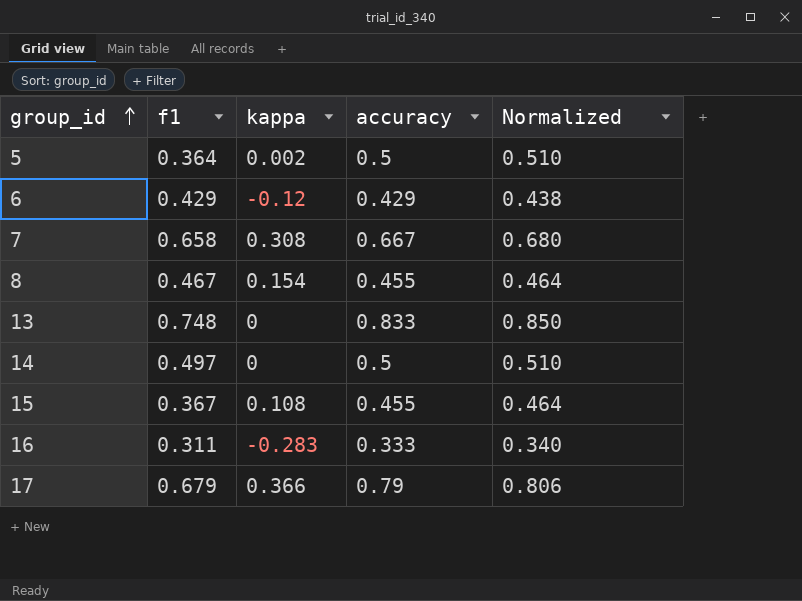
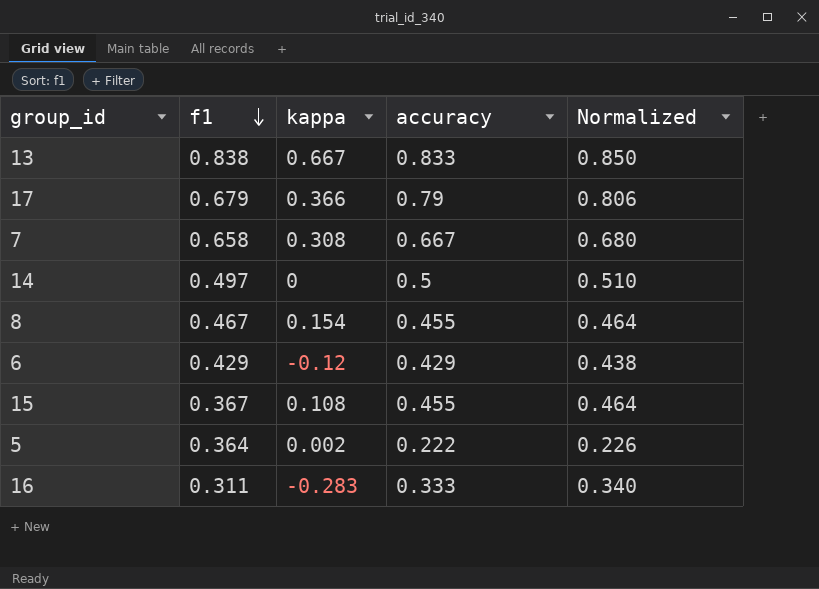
row order: group_id ascending -> f1 descending
13 | f1: 0.748 -> 0.838
13 | kappa: 0 -> 0.667
5 | accuracy: 0.5 -> 0.222
5 | Normalized: 0.510 -> 0.226

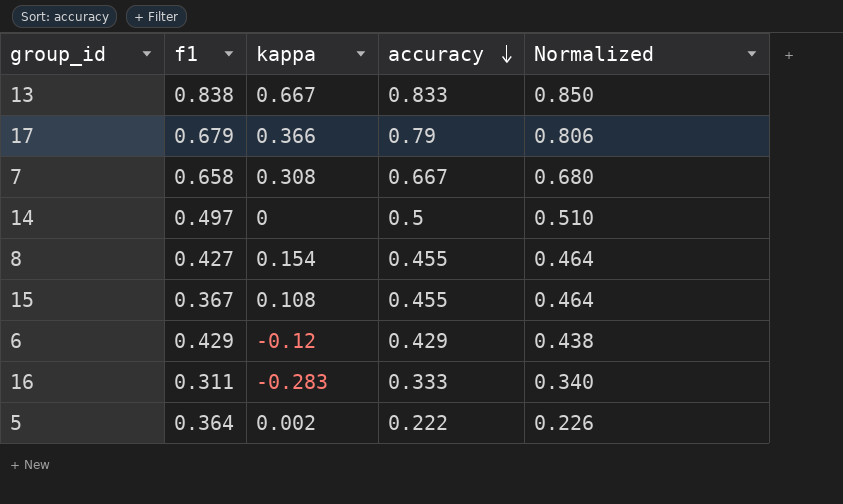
row order: f1 descending -> accuracy descending
8 | f1: 0.467 -> 0.427

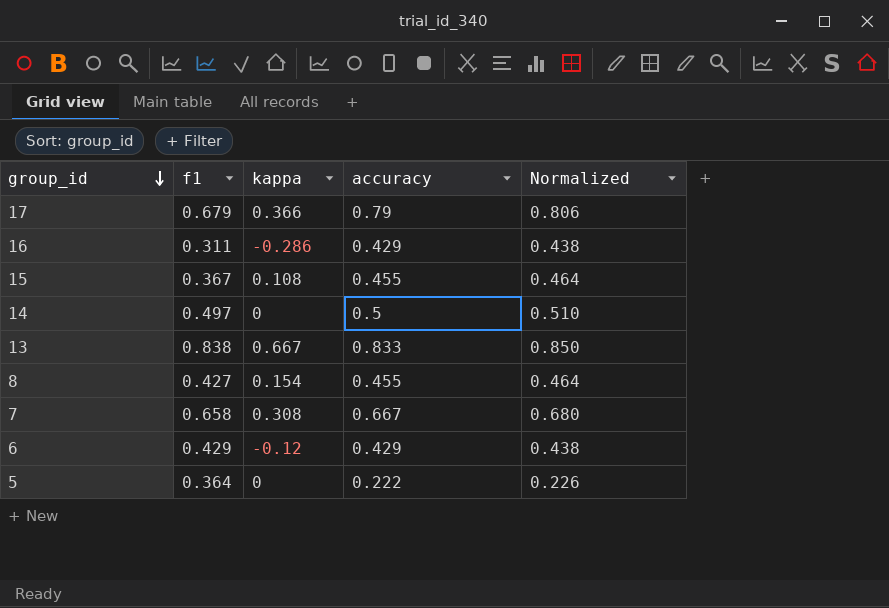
row order: accuracy descending -> group_id descending
16 | kappa: -0.283 -> -0.286
16 | accuracy: 0.333 -> 0.429
16 | Normalized: 0.340 -> 0.438
5 | kappa: 0.002 -> 0

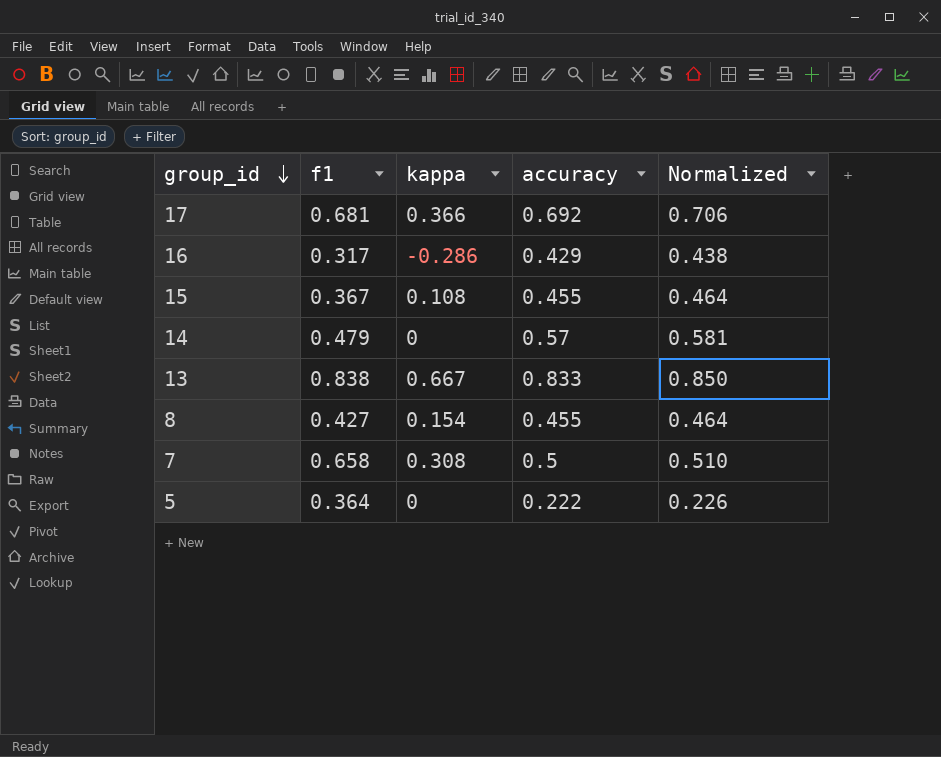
row 6: 0.429 | -0.12 | 0.429 | 0.438 -> none
17 | f1: 0.679 -> 0.681
17 | accuracy: 0.79 -> 0.692
17 | Normalized: 0.806 -> 0.706
16 | f1: 0.311 -> 0.317
14 | f1: 0.497 -> 0.479
14 | accuracy: 0.5 -> 0.57
14 | Normalized: 0.510 -> 0.581
7 | accuracy: 0.667 -> 0.5
7 | Normalized: 0.680 -> 0.510

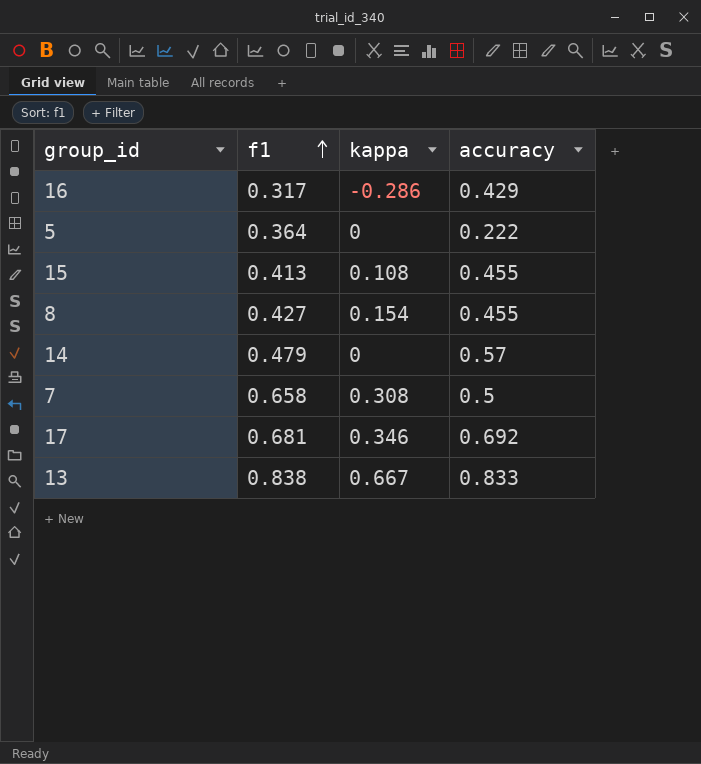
row order: group_id descending -> f1 ascending
column Normalized | formula: [accuracy] * 1.02 -> none
15 | f1: 0.367 -> 0.413
17 | kappa: 0.366 -> 0.346

